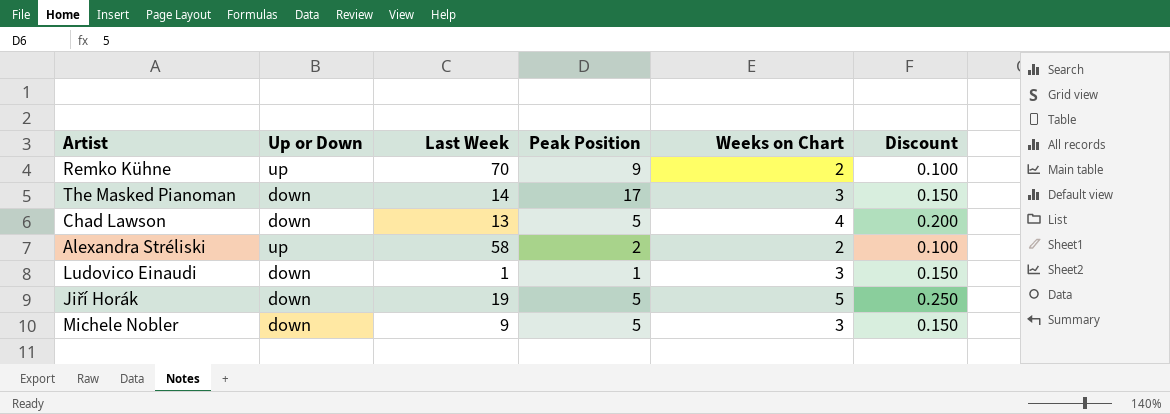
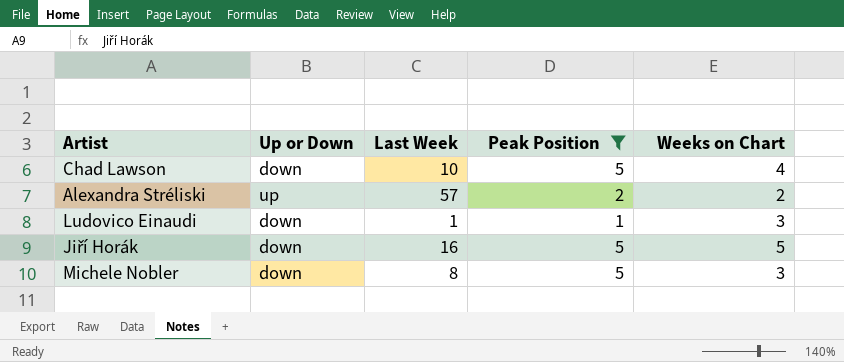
filter: none -> Peak Position <= 5
column Discount | formula: [Weeks on Chart] * 0.05 -> none
Chad Lawson | Last Week: 13 -> 10
Alexandra Stréliski | Last Week: 58 -> 57
Jiří Horák | Last Week: 19 -> 16
Michele Nobler | Last Week: 9 -> 8

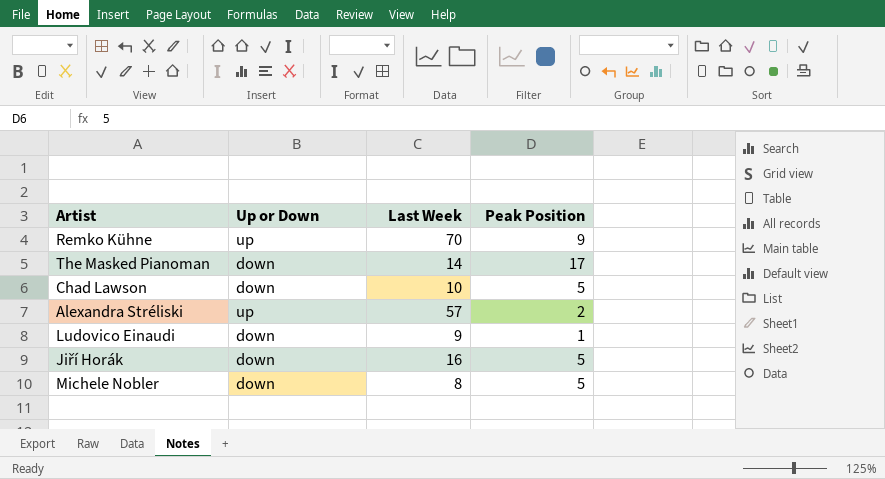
filter: Peak Position <= 5 -> none
column Weeks on Chart | position: 5 -> none
Ludovico Einaudi | Last Week: 1 -> 9

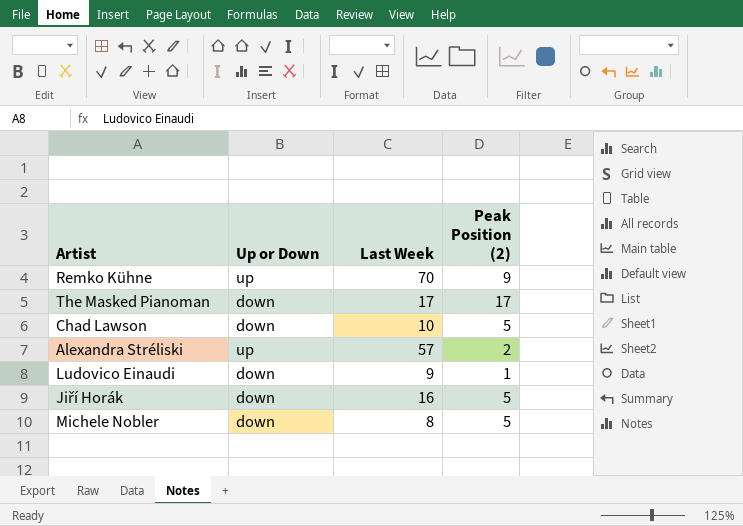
column name: Peak Position -> Peak Position (2)
The Masked Pianoman | Last Week: 14 -> 17

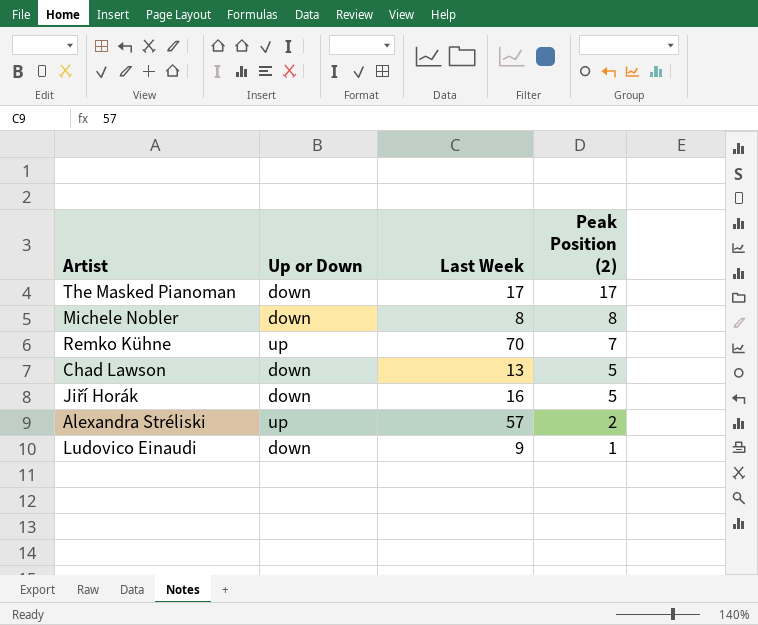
row order: none -> Peak Position (2) descending
Michele Nobler | Peak Position (2): 5 -> 8
Remko Kühne | Peak Position (2): 9 -> 7
Chad Lawson | Last Week: 10 -> 13

